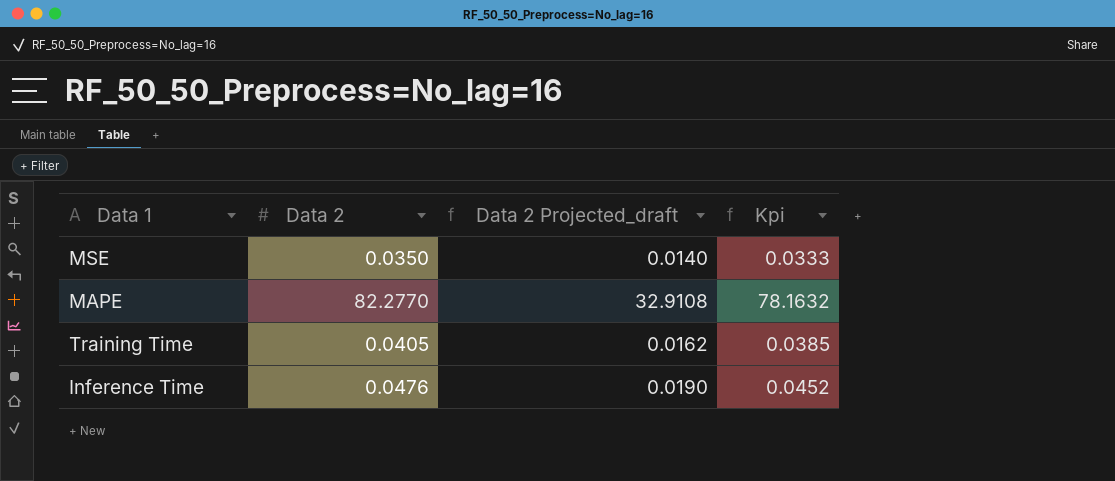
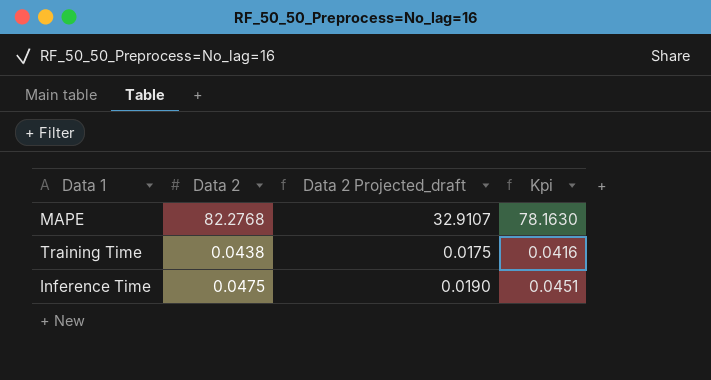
row MSE: 0.0350 | 0.0140 | 0.0333 -> none
MAPE | Data 2: 82.2770 -> 82.2768
MAPE | Data 2 Projected_draft: 32.9108 -> 32.9107
MAPE | Kpi: 78.1632 -> 78.1630
Training Time | Data 2: 0.0405 -> 0.0438
Training Time | Data 2 Projected_draft: 0.0162 -> 0.0175
Training Time | Kpi: 0.0385 -> 0.0416
Inference Time | Data 2: 0.0476 -> 0.0475
Inference Time | Kpi: 0.0452 -> 0.0451

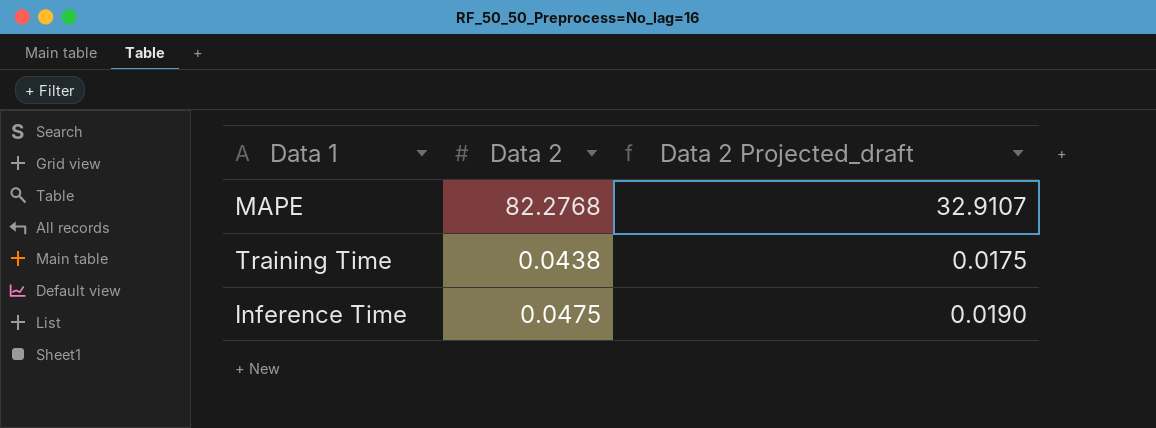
column Kpi | formula: [Data 2] * 0.95 -> none

